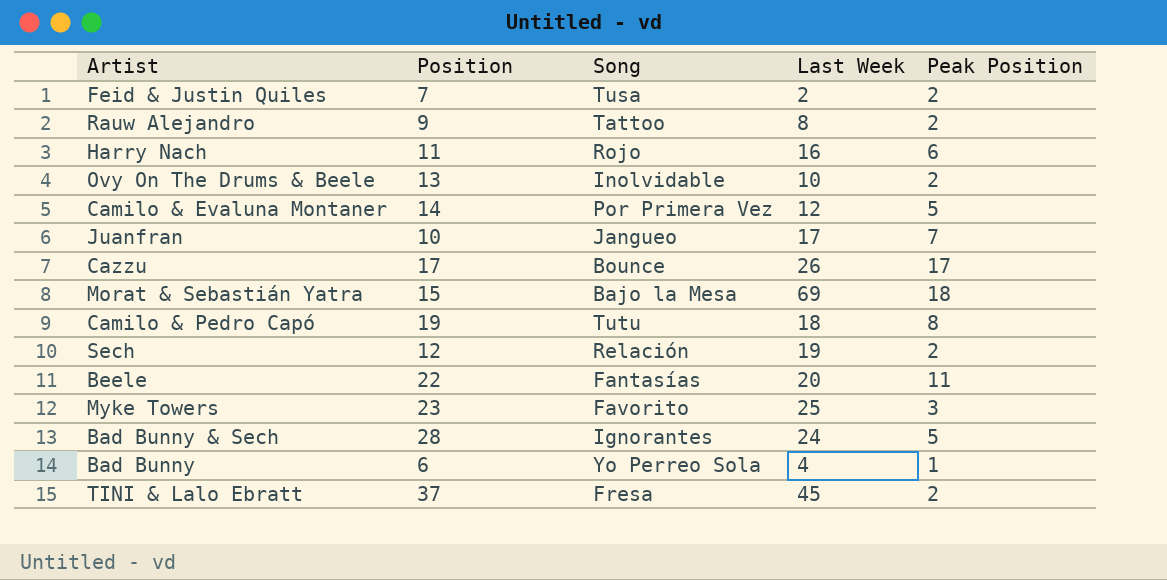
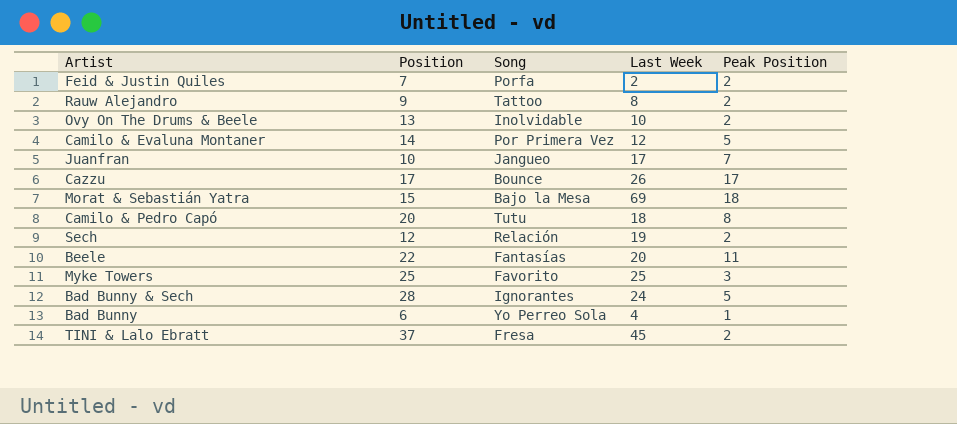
row Harry Nach: 11 | Rojo | 16 | 6 -> none
Feid & Justin Quiles | Song: Tusa -> Porfa
Camilo & Pedro Capó | Position: 19 -> 20
Myke Towers | Position: 23 -> 25

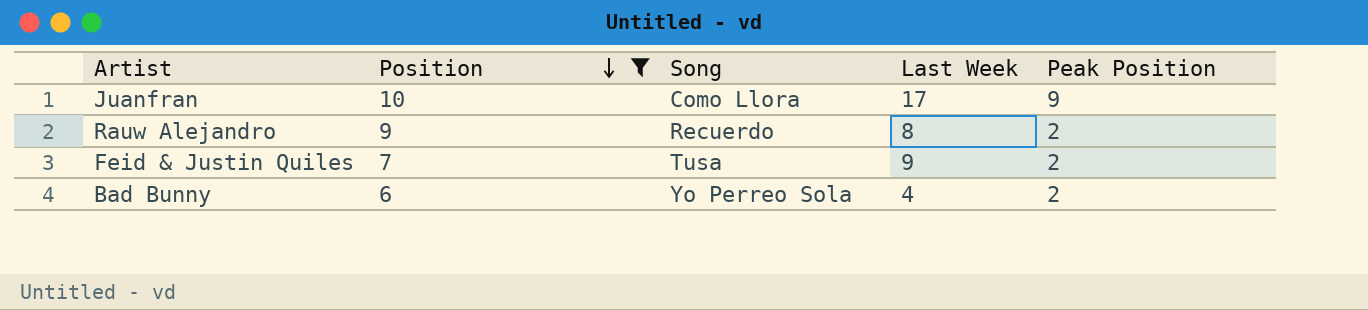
filter: none -> Position <= 10
row order: none -> Position descending
Juanfran | Song: Jangueo -> Como Llora
Juanfran | Peak Position: 7 -> 9
Rauw Alejandro | Song: Tattoo -> Recuerdo
Feid & Justin Quiles | Song: Porfa -> Tusa
Feid & Justin Quiles | Last Week: 2 -> 9
Bad Bunny | Peak Position: 1 -> 2

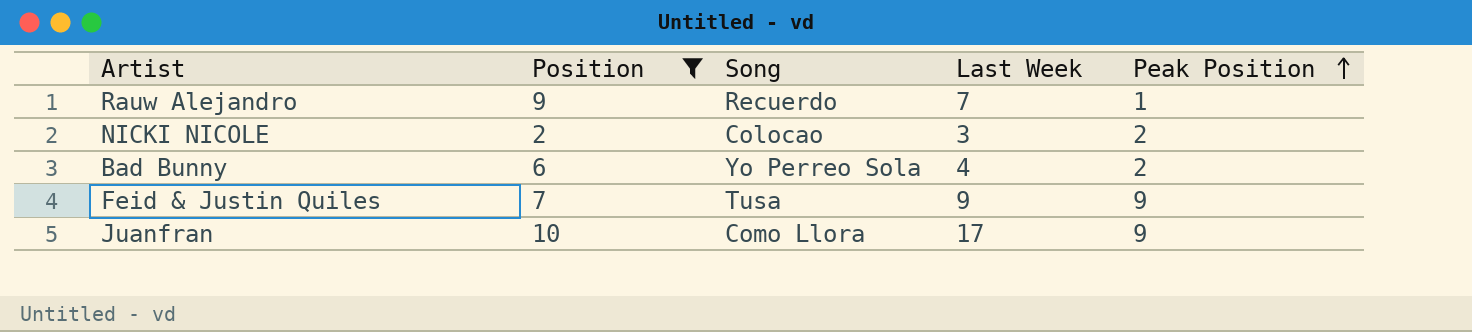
row order: Position descending -> Peak Position ascending
Rauw Alejandro | Last Week: 8 -> 7
Rauw Alejandro | Peak Position: 2 -> 1
row NICKI NICOLE: none -> 2 | Colocao | 3 | 2
Feid & Justin Quiles | Peak Position: 2 -> 9

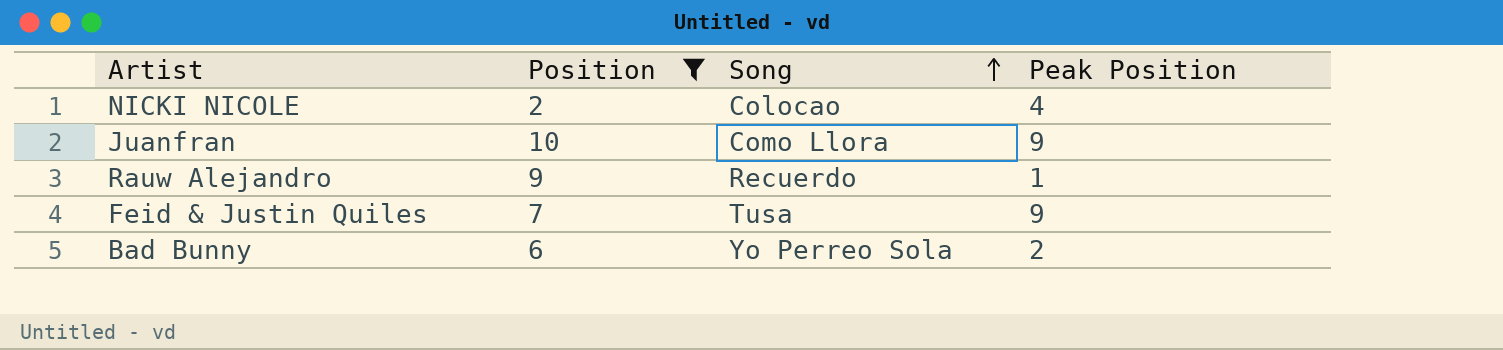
row order: Peak Position ascending -> Song ascending
column Last Week | position: 4 -> none
NICKI NICOLE | Peak Position: 2 -> 4

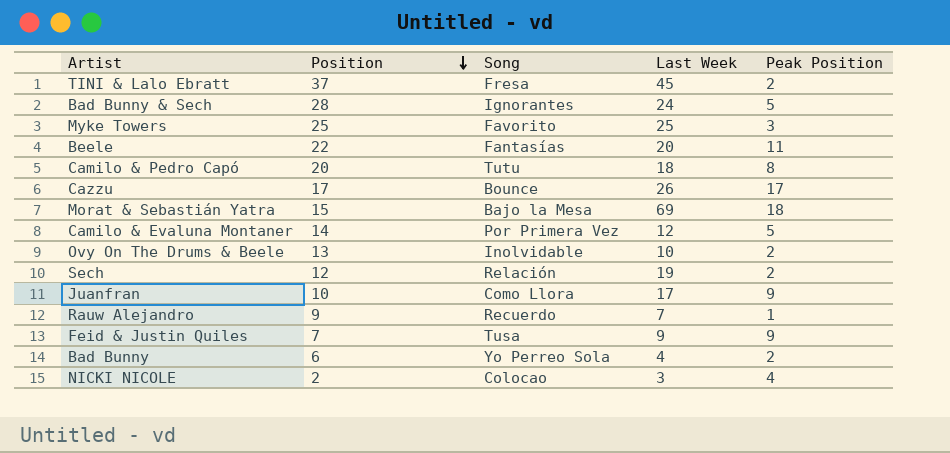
filter: Position <= 10 -> none
row order: Song ascending -> Position descending
column Last Week | position: none -> 4

